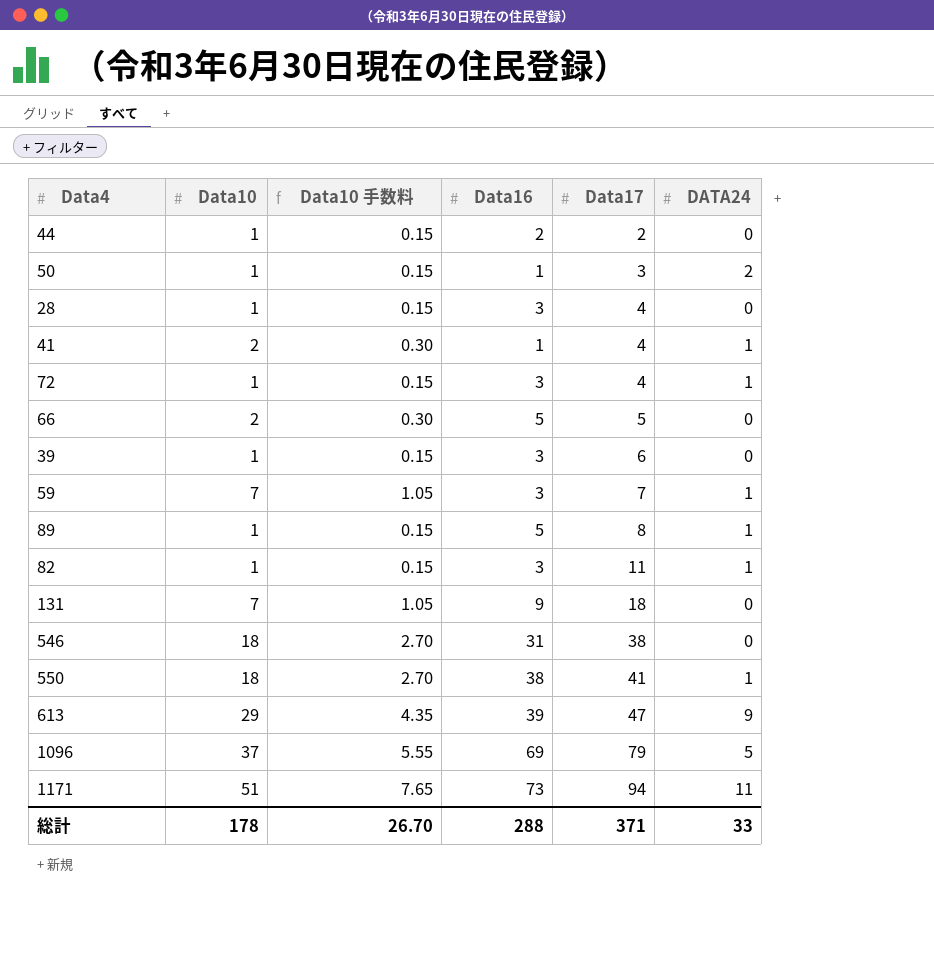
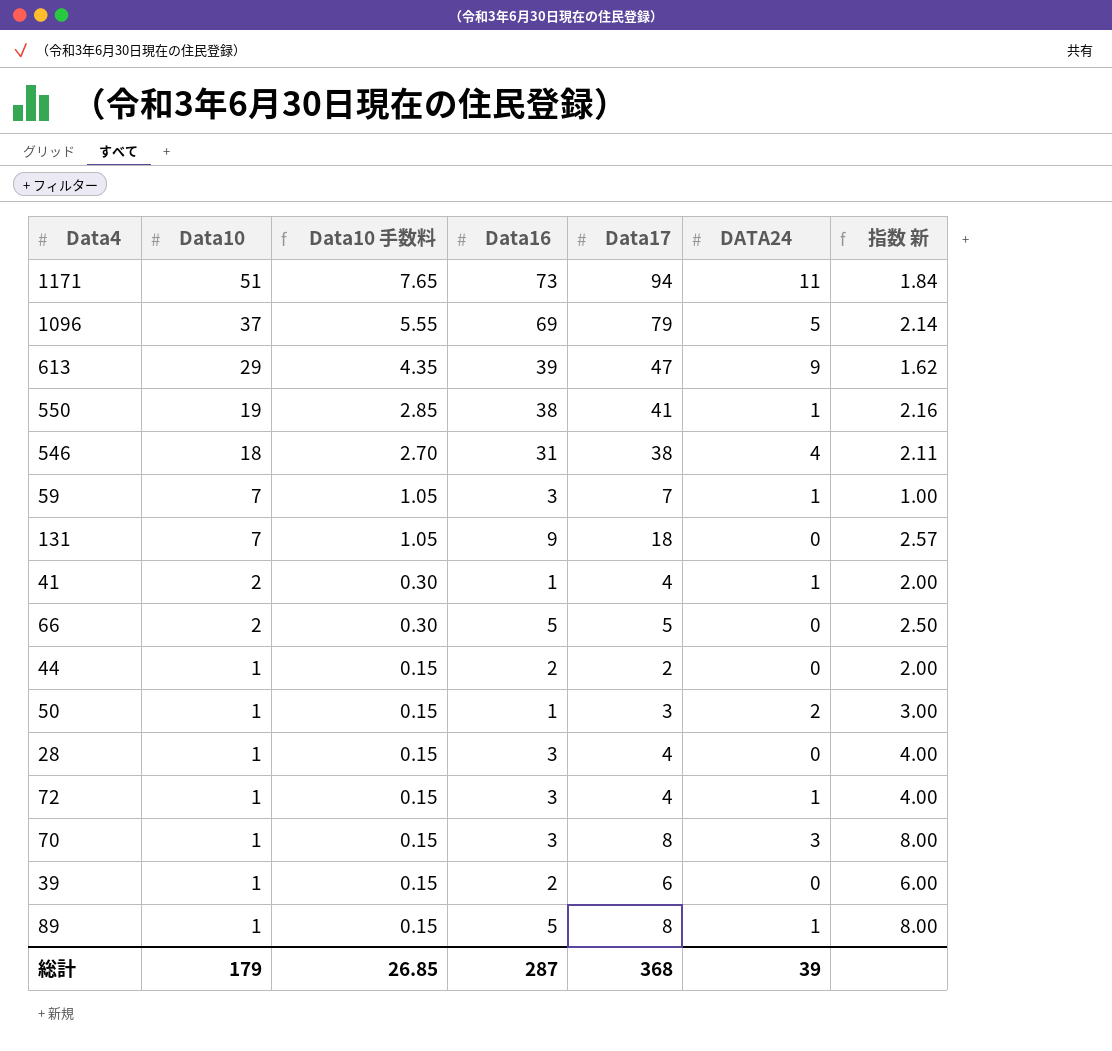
row order: Data17 ascending -> Data10 descending
column 指数 新 | formula: none -> [Data17] / [Data10]
row 82: 1 | 0.15 | 3 | 11 | 1 -> none
550 | Data10: 18 -> 19
550 | Data10 手数料: 2.70 -> 2.85
546 | DATA24: 0 -> 4
row 70: none -> 1 | 0.15 | 3 | 8 | 3 | 8.00
39 | Data16: 3 -> 2
総計 | Data10: 178 -> 179
総計 | Data10 手数料: 26.70 -> 26.85
総計 | Data16: 288 -> 287
総計 | Data17: 371 -> 368
総計 | DATA24: 33 -> 39

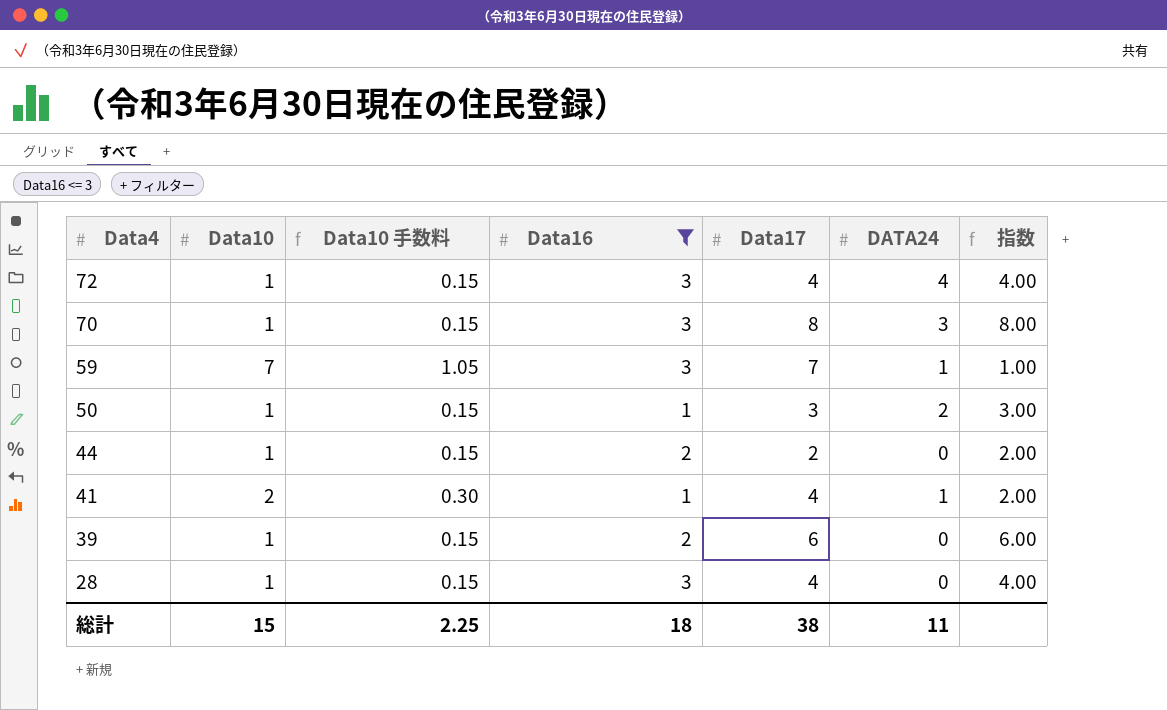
filter: none -> Data16 <= 3
row order: Data10 descending -> Data4 descending
column name: 指数 新 -> 指数
72 | DATA24: 1 -> 4
総計 | Data10: 179 -> 15
総計 | Data10 手数料: 26.85 -> 2.25
総計 | Data16: 287 -> 18
総計 | Data17: 368 -> 38
総計 | DATA24: 39 -> 11

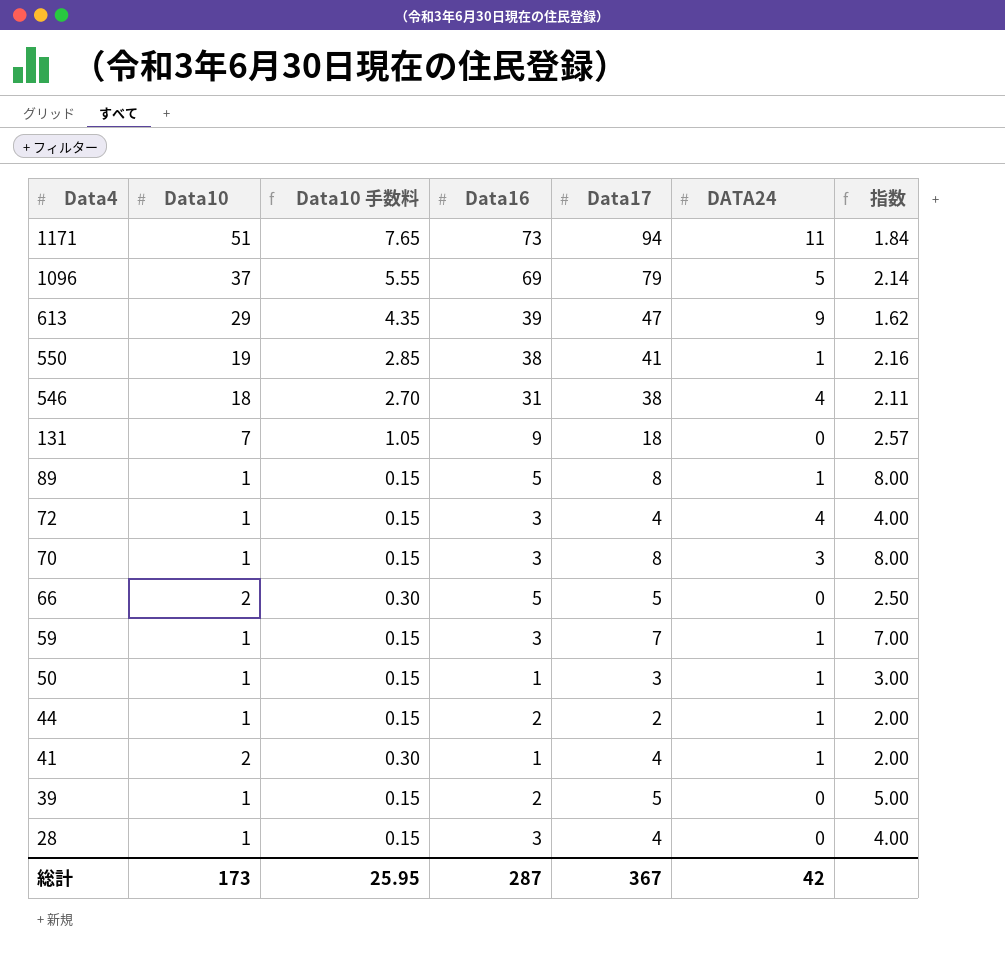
filter: Data16 <= 3 -> none
59 | Data10: 7 -> 1
59 | Data10 手数料: 1.05 -> 0.15
59 | 指数: 1.00 -> 7.00
50 | DATA24: 2 -> 1
44 | DATA24: 0 -> 1
39 | Data17: 6 -> 5
39 | 指数: 6.00 -> 5.00
総計 | Data10: 15 -> 173
総計 | Data10 手数料: 2.25 -> 25.95
総計 | Data16: 18 -> 287
総計 | Data17: 38 -> 367
総計 | DATA24: 11 -> 42

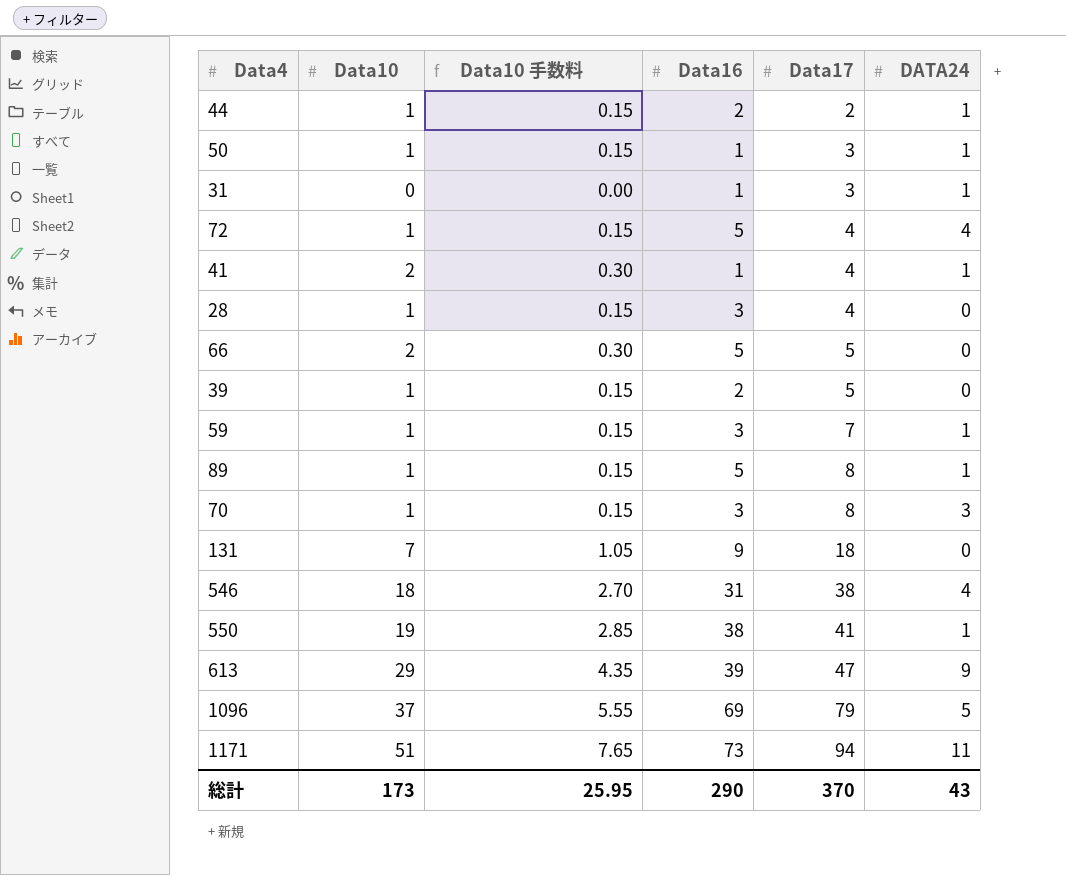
row order: Data4 descending -> Data17 ascending
column 指数 | formula: [Data17] / [Data10] -> none
row 31: none -> 0 | 0.00 | 1 | 3 | 1
72 | Data16: 3 -> 5
総計 | Data16: 287 -> 290
総計 | Data17: 367 -> 370
総計 | DATA24: 42 -> 43

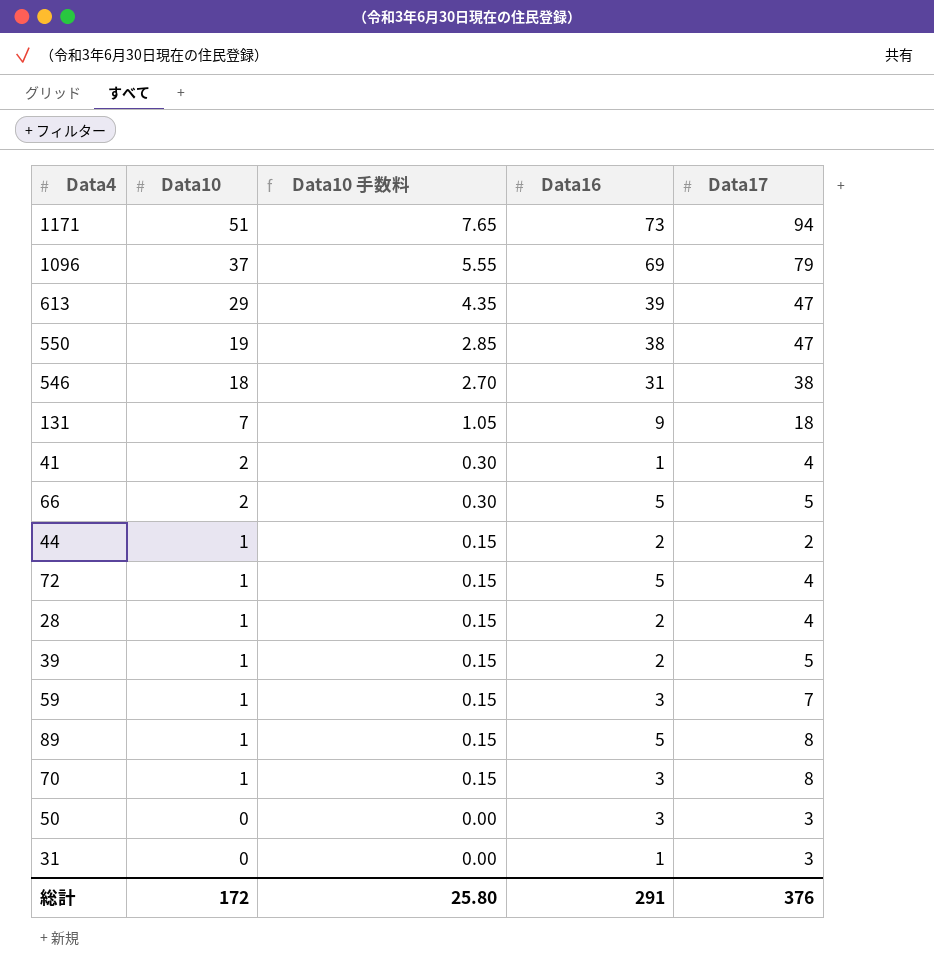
row order: Data17 ascending -> Data10 descending
column DATA24 | position: 6 -> none
550 | Data17: 41 -> 47
28 | Data16: 3 -> 2
50 | Data10: 1 -> 0
50 | Data10 手数料: 0.15 -> 0.00
50 | Data16: 1 -> 3
総計 | Data10: 173 -> 172
総計 | Data10 手数料: 25.95 -> 25.80
総計 | Data16: 290 -> 291
総計 | Data17: 370 -> 376

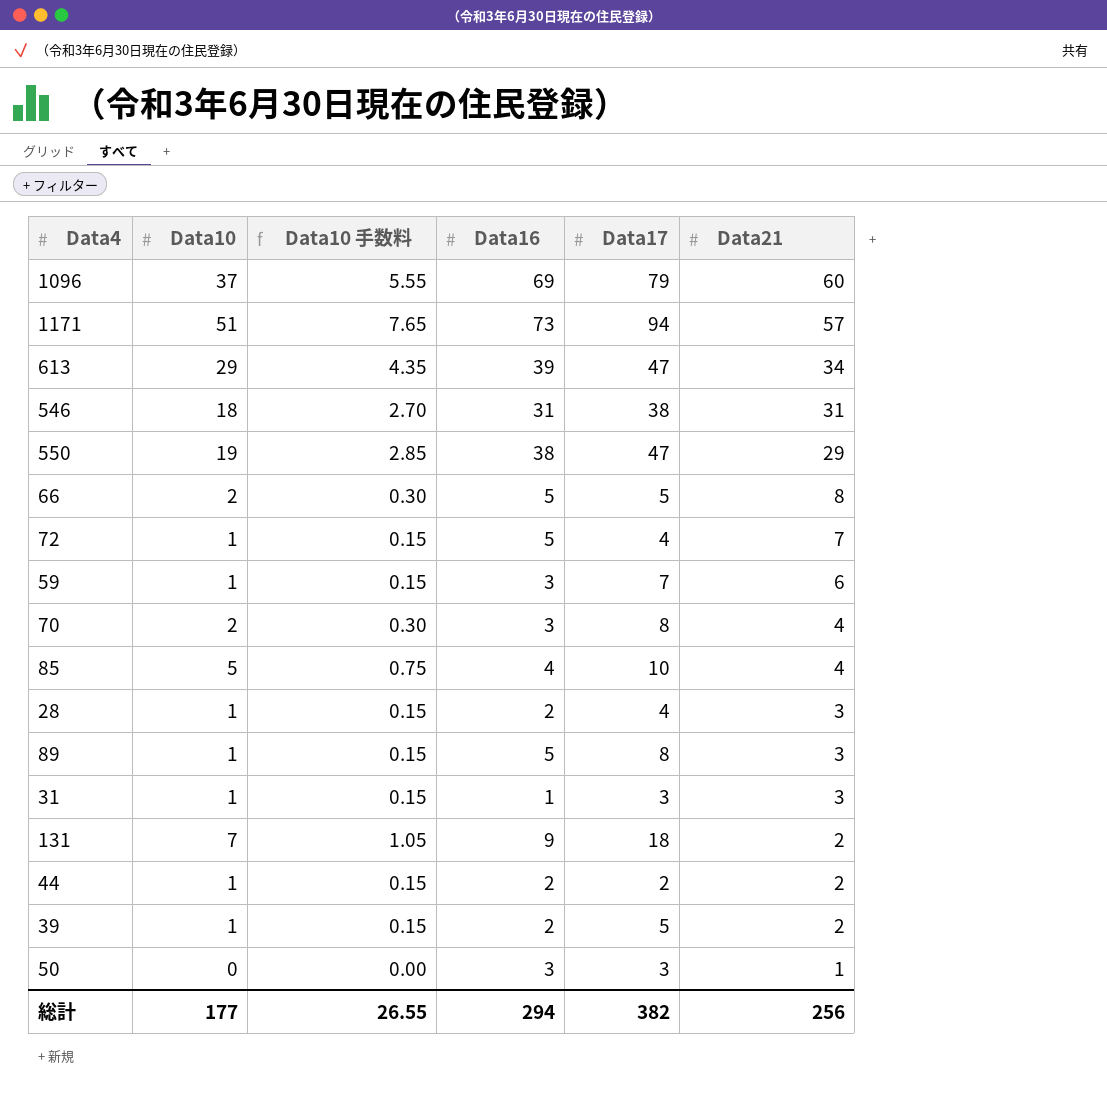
row order: Data10 descending -> Data21 descending
column Data21 | position: none -> 6
row 41: 2 | 0.30 | 1 | 4 -> none
70 | Data10: 1 -> 2
70 | Data10 手数料: 0.15 -> 0.30
row 85: none -> 5 | 0.75 | 4 | 10 | 4
31 | Data10: 0 -> 1
31 | Data10 手数料: 0.00 -> 0.15
総計 | Data10: 172 -> 177
総計 | Data10 手数料: 25.80 -> 26.55
総計 | Data16: 291 -> 294
総計 | Data17: 376 -> 382

